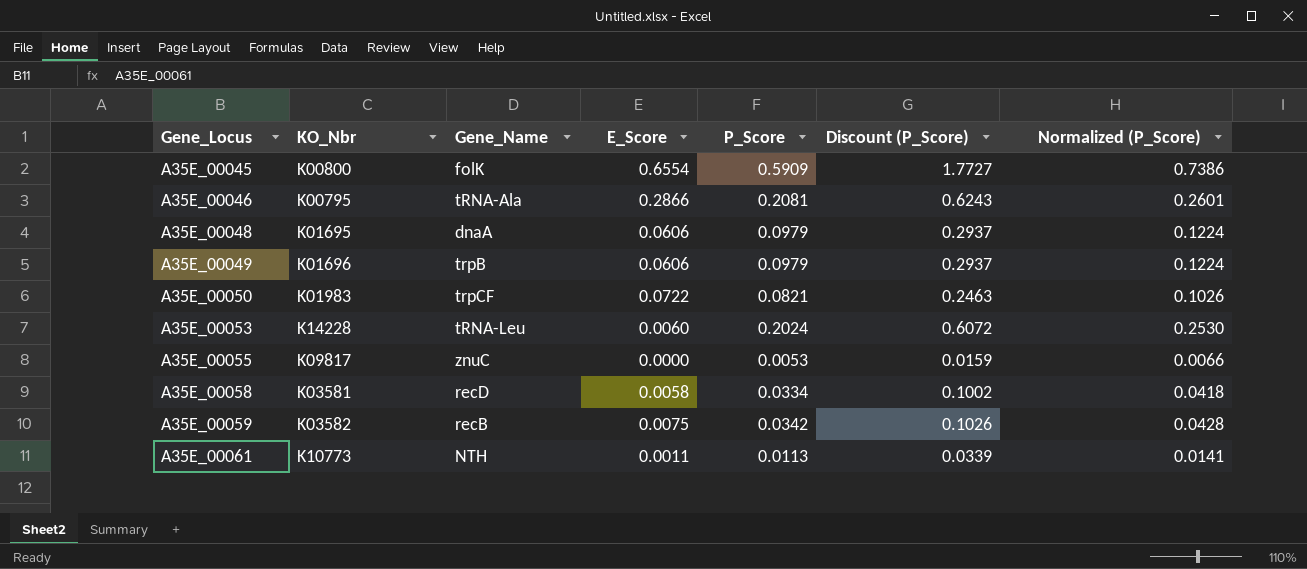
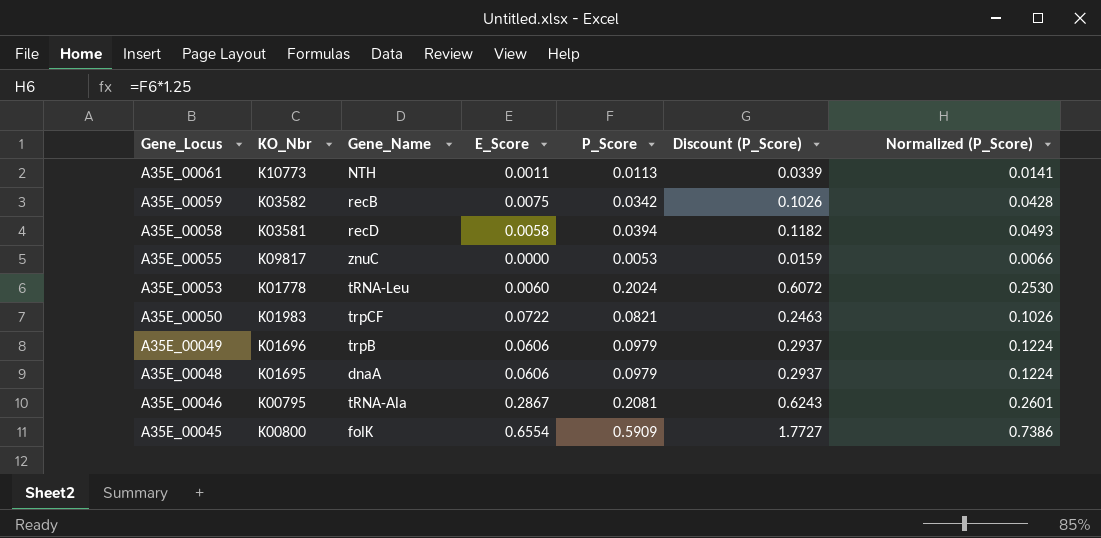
row order: Gene_Locus ascending -> Gene_Locus descending
A35E_00058 | P_Score: 0.0334 -> 0.0394
A35E_00058 | Discount (P_Score): 0.1002 -> 0.1182
A35E_00058 | Normalized (P_Score): 0.0418 -> 0.0493
A35E_00053 | KO_Nbr: K14228 -> K01778
A35E_00046 | E_Score: 0.2866 -> 0.2867

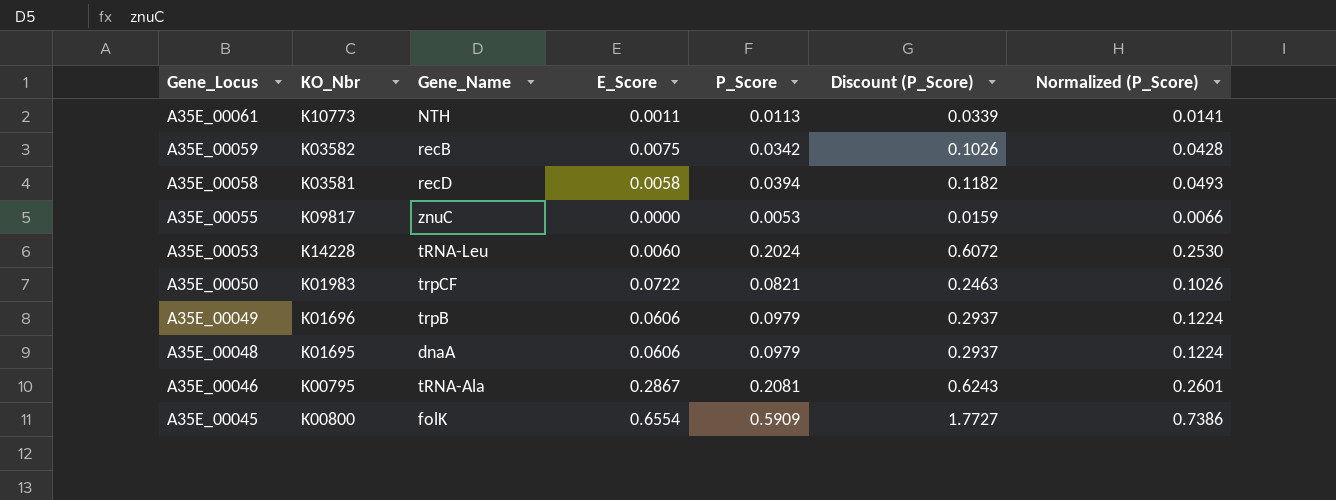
A35E_00053 | KO_Nbr: K01778 -> K14228

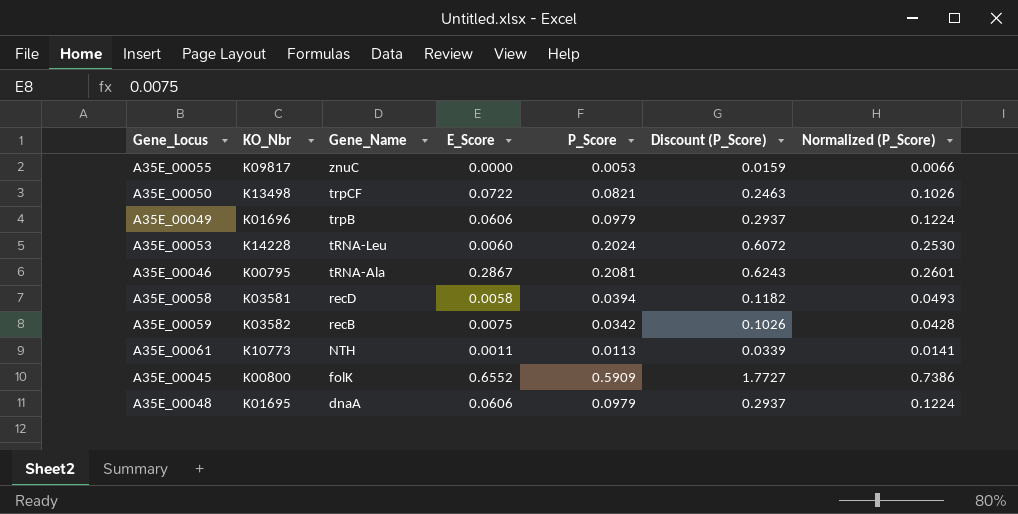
row order: Gene_Locus descending -> Gene_Name descending
A35E_00050 | KO_Nbr: K01983 -> K13498
A35E_00045 | E_Score: 0.6554 -> 0.6552

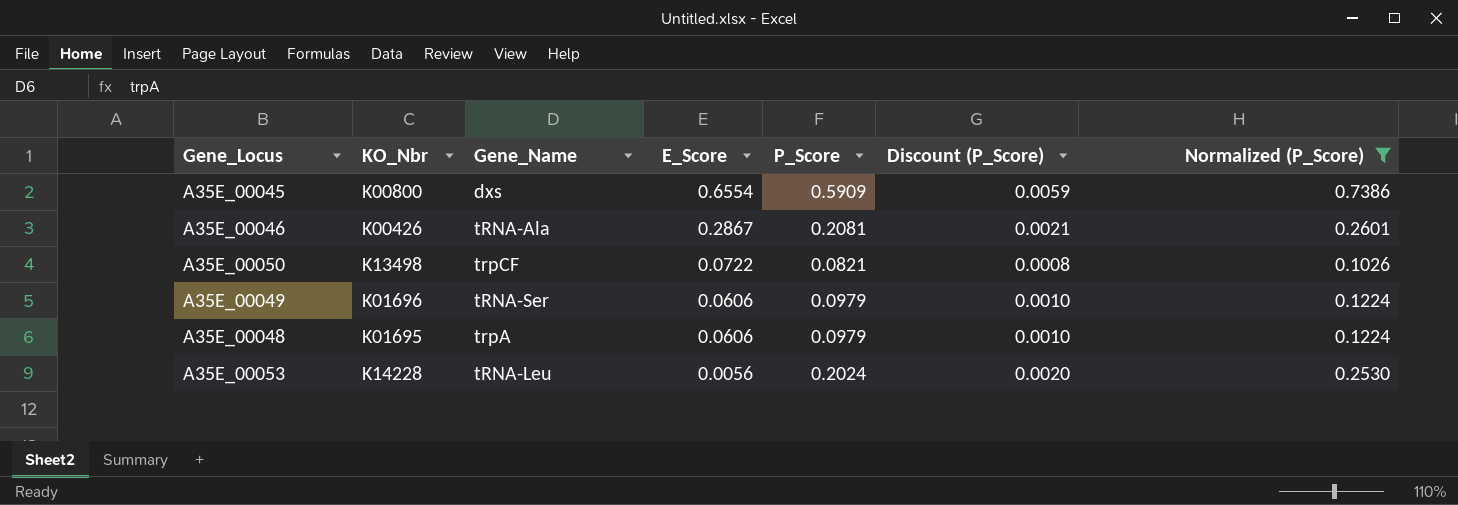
filter: none -> Normalized (P_Score) >= 0.1026
row order: Gene_Name descending -> E_Score descending
column Discount (P_Score) | formula: [P_Score] * 3 -> [P_Score] * 0.01
A35E_00045 | Gene_Name: folK -> dxs
A35E_00045 | E_Score: 0.6552 -> 0.6554
A35E_00046 | KO_Nbr: K00795 -> K00426
A35E_00049 | Gene_Name: trpB -> tRNA-Ser
A35E_00048 | Gene_Name: dnaA -> trpA
A35E_00053 | E_Score: 0.0060 -> 0.0056

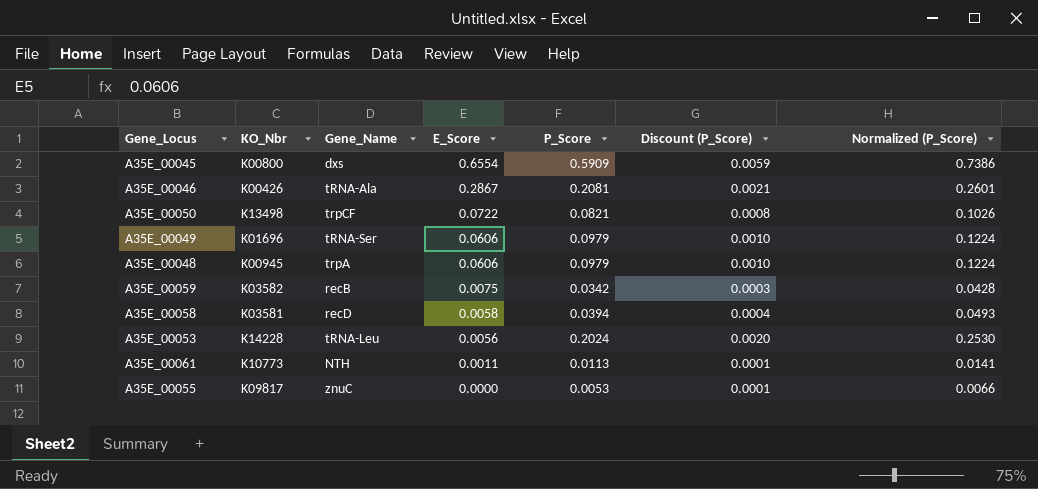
filter: Normalized (P_Score) >= 0.1026 -> none
A35E_00048 | KO_Nbr: K01695 -> K00945

